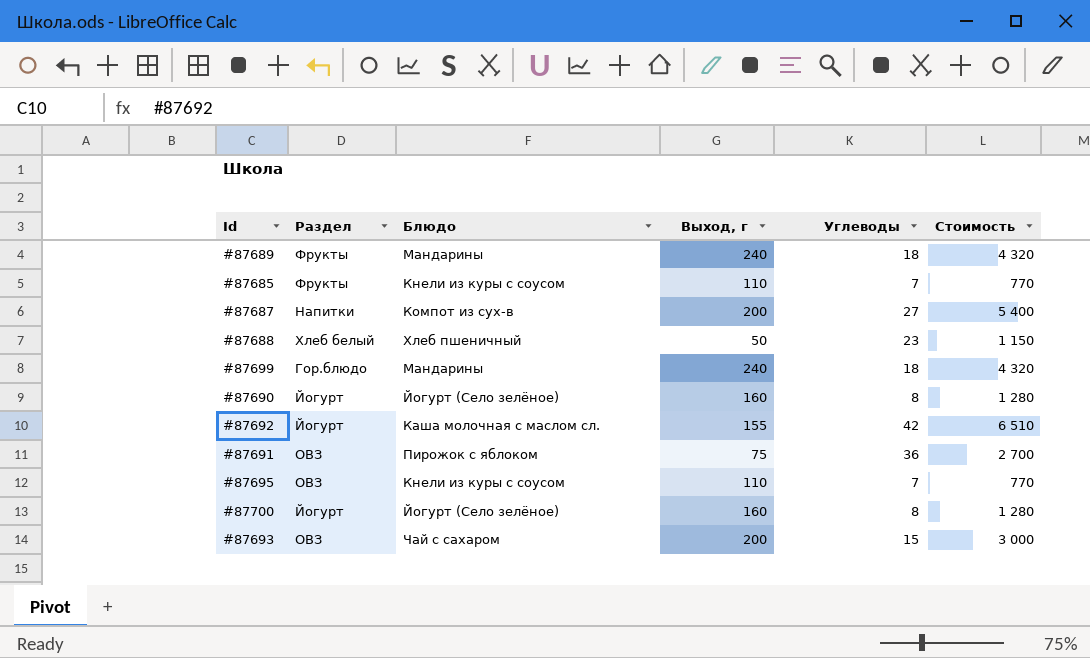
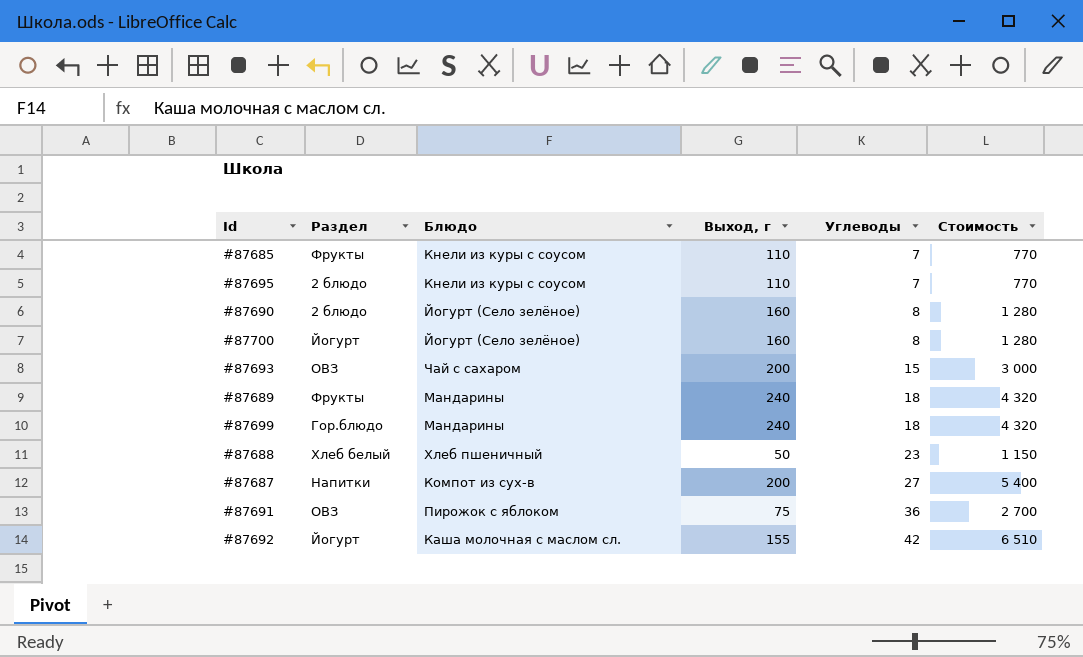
row order: none -> Углеводы ascending
#87695 | Раздел: ОВЗ -> 2 блюдо
#87690 | Раздел: Йогурт -> 2 блюдо

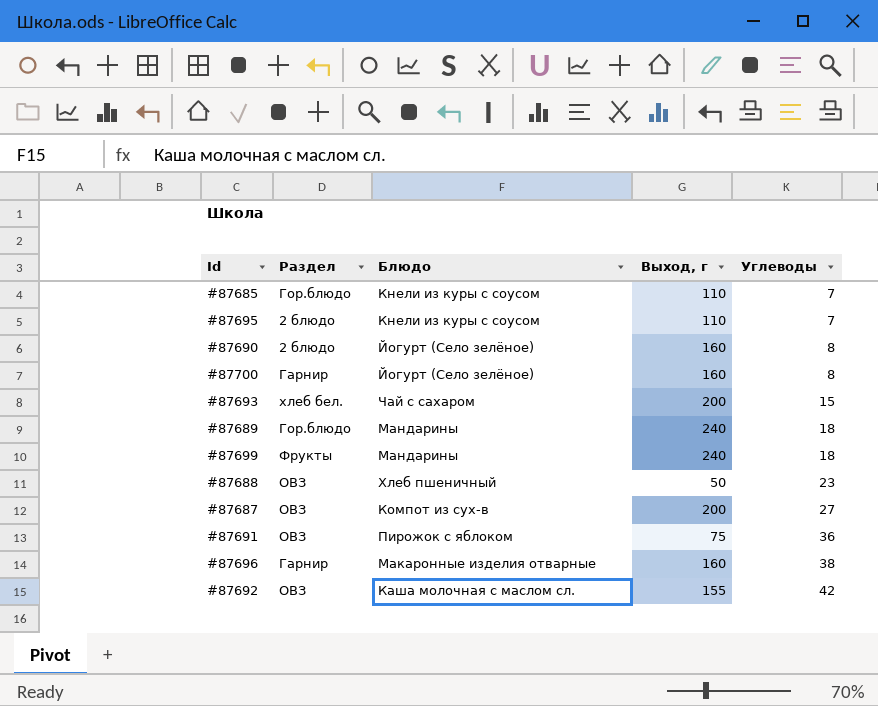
column Стоимость | formula: [Выход, г] * [Углеводы] -> none
#87685 | Раздел: Фрукты -> Гор.блюдо
#87700 | Раздел: Йогурт -> Гарнир
#87693 | Раздел: ОВЗ -> хлеб бел.
#87689 | Раздел: Фрукты -> Гор.блюдо
#87699 | Раздел: Гор.блюдо -> Фрукты
#87688 | Раздел: Хлеб белый -> ОВЗ
#87687 | Раздел: Напитки -> ОВЗ
row #87696: none -> Гарнир | Макаронные изделия отварные | 160 | 38
#87692 | Раздел: Йогурт -> ОВЗ

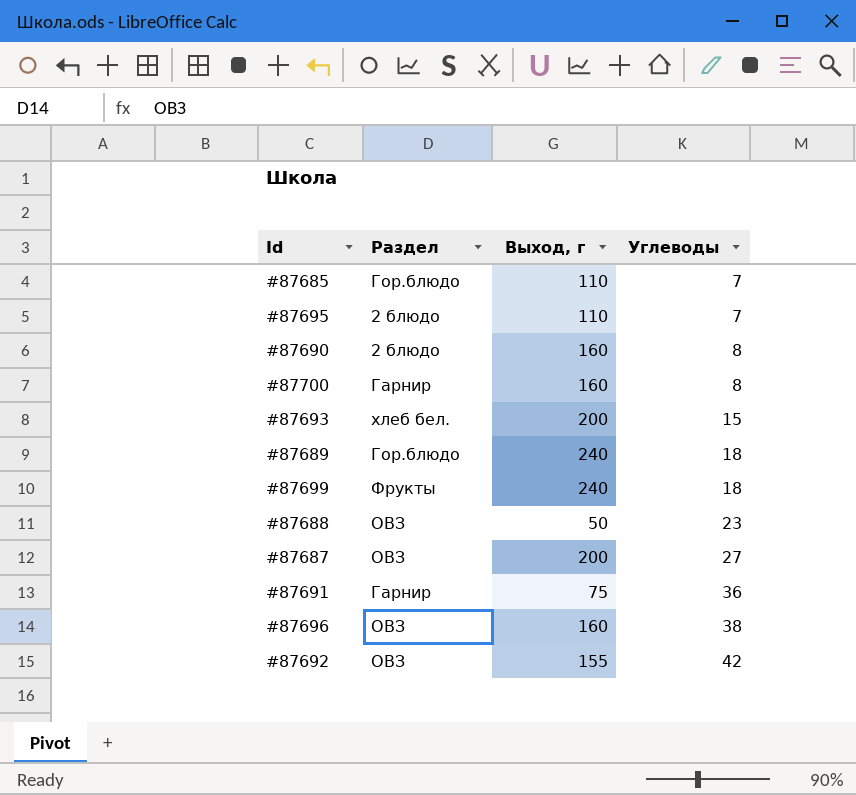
column Блюдо | position: 3 -> none
#87691 | Раздел: ОВЗ -> Гарнир
#87696 | Раздел: Гарнир -> ОВЗ

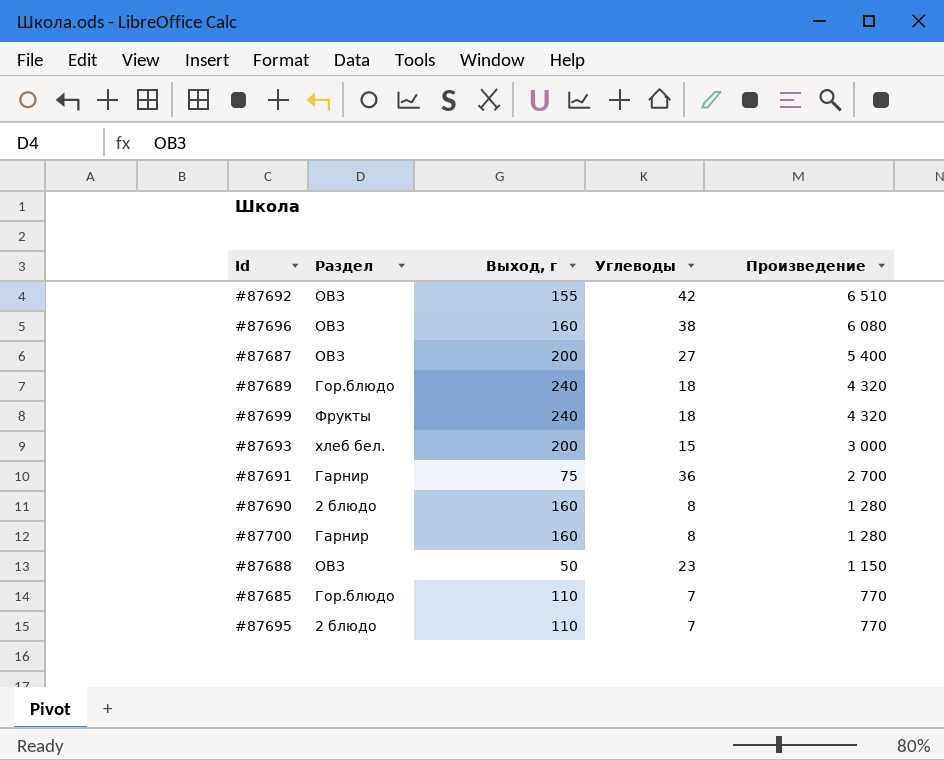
row order: Углеводы ascending -> Произведение descending
column Произведение | formula: none -> [Выход, г] * [Углеводы]

